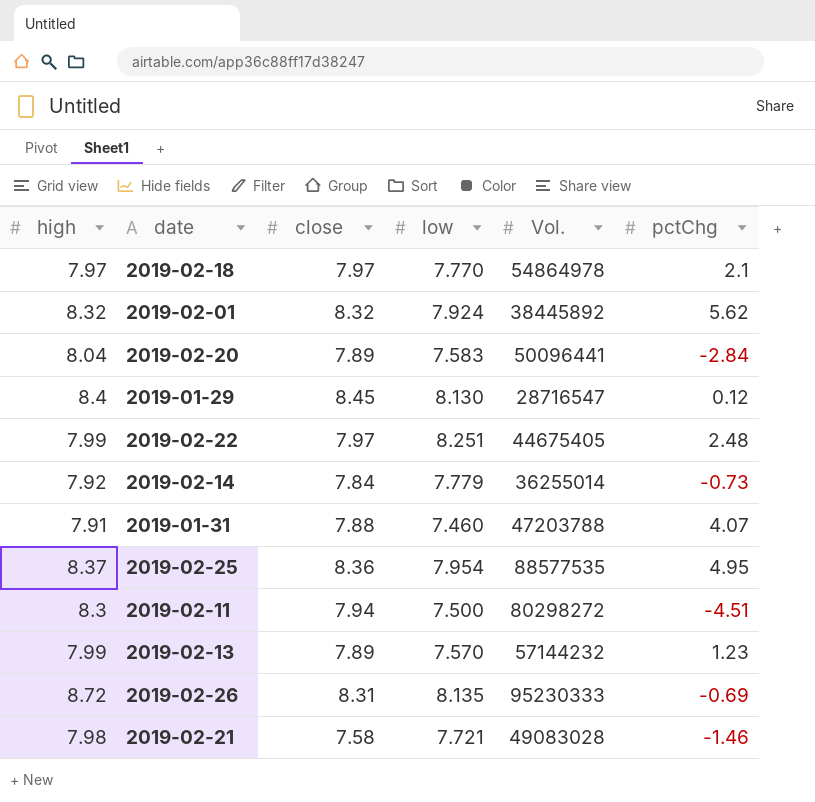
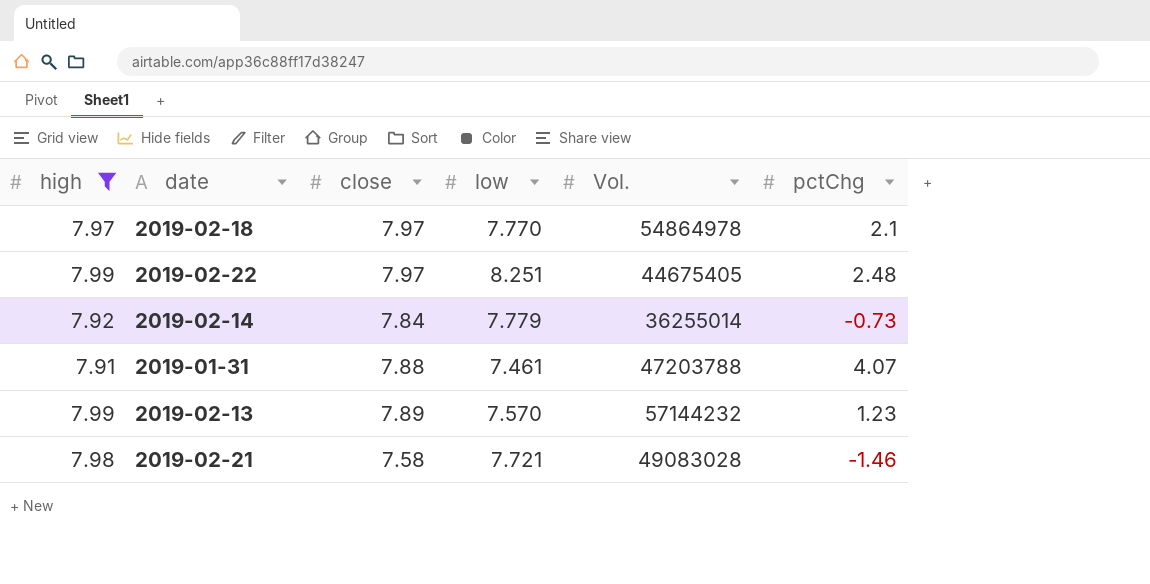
filter: none -> high <= 7.99
2019-01-31 | low: 7.460 -> 7.461

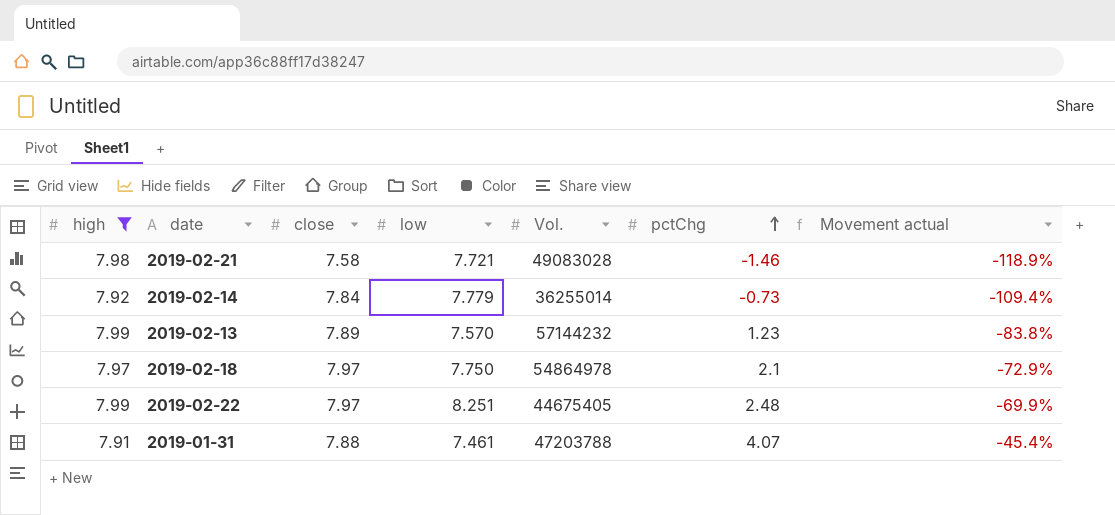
row order: none -> pctChg ascending
column Movement actual | formula: none -> ([pctChg] - [low]) / [low]
2019-02-18 | low: 7.770 -> 7.750

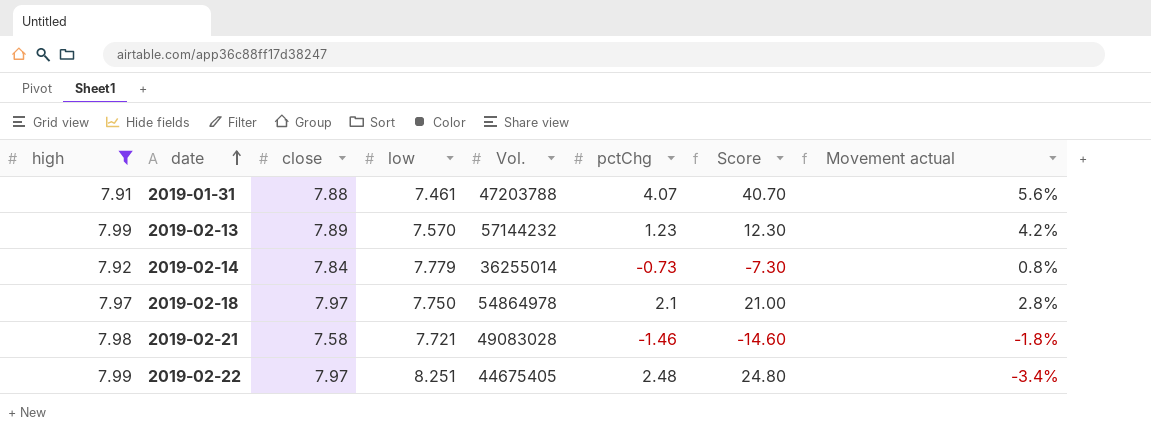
row order: pctChg ascending -> date ascending
column Score | formula: none -> [pctChg] * 10
column Movement actual | formula: ([pctChg] - [low]) / [low] -> ([close] - [low]) / [low]

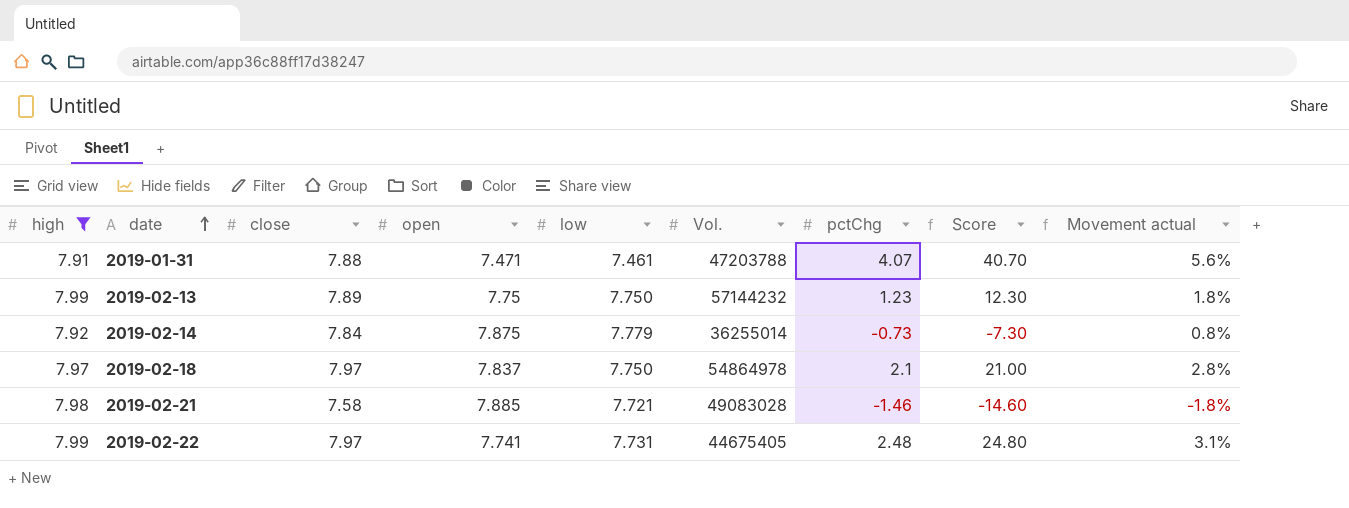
column open | position: none -> 4
2019-02-13 | low: 7.570 -> 7.750
2019-02-13 | Movement actual: 4.2% -> 1.8%
2019-02-22 | low: 8.251 -> 7.731
2019-02-22 | Movement actual: -3.4% -> 3.1%

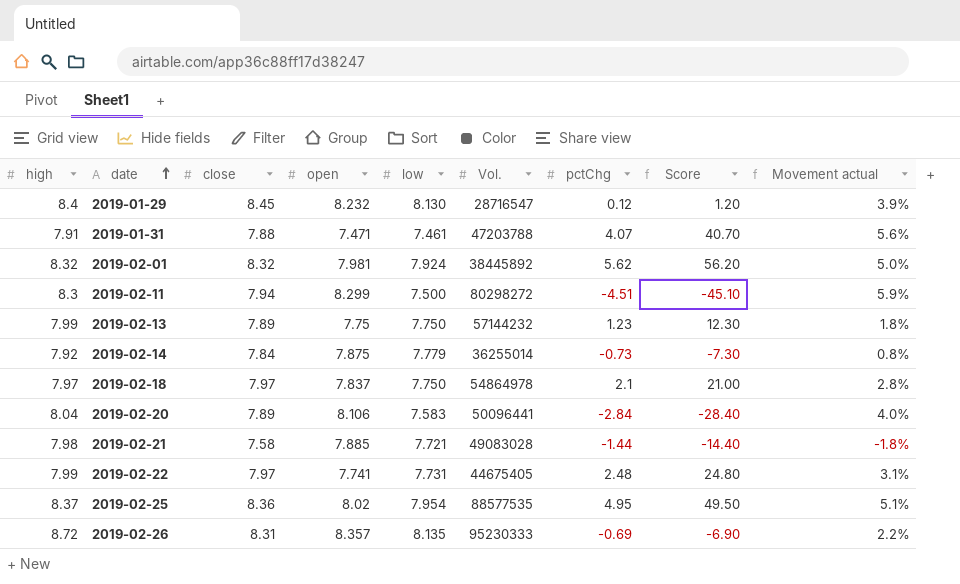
filter: high <= 7.99 -> none
2019-02-21 | pctChg: -1.46 -> -1.44
2019-02-21 | Score: -14.60 -> -14.40

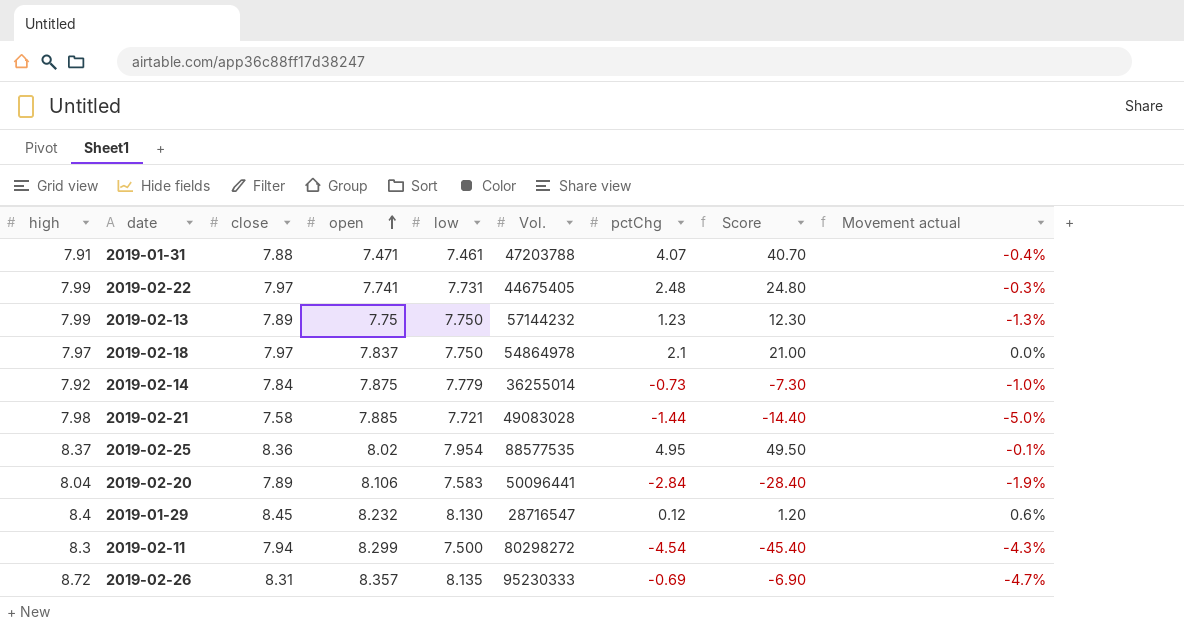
row order: date ascending -> open ascending
column Movement actual | formula: ([close] - [low]) / [low] -> ([close] - [high]) / [high]
row 2019-02-01: 8.32 | 8.32 | 7.981 | 7.924 | 38445892 | 5.62 | 56.20 | 5.0% -> none
2019-02-11 | pctChg: -4.51 -> -4.54
2019-02-11 | Score: -45.10 -> -45.40

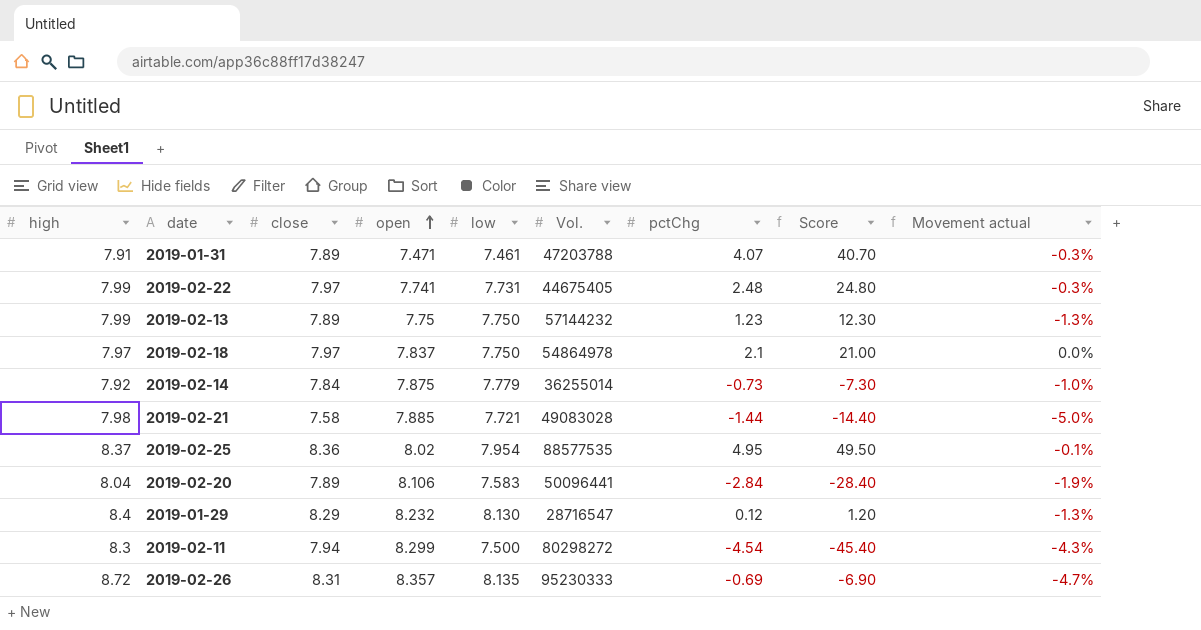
2019-01-31 | close: 7.88 -> 7.89
2019-01-31 | Movement actual: -0.4% -> -0.3%
2019-01-29 | close: 8.45 -> 8.29
2019-01-29 | Movement actual: 0.6% -> -1.3%

